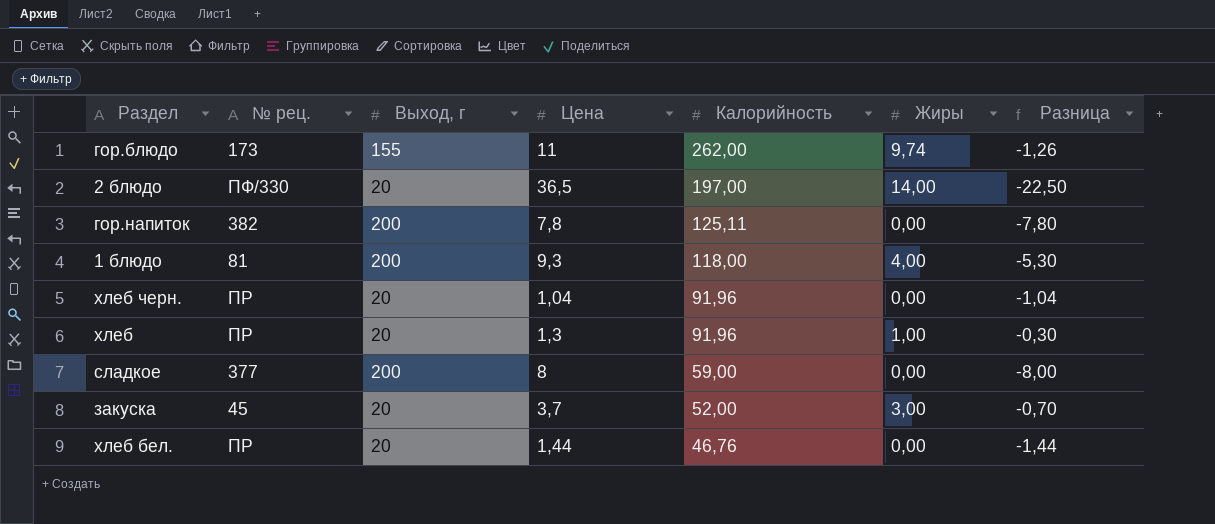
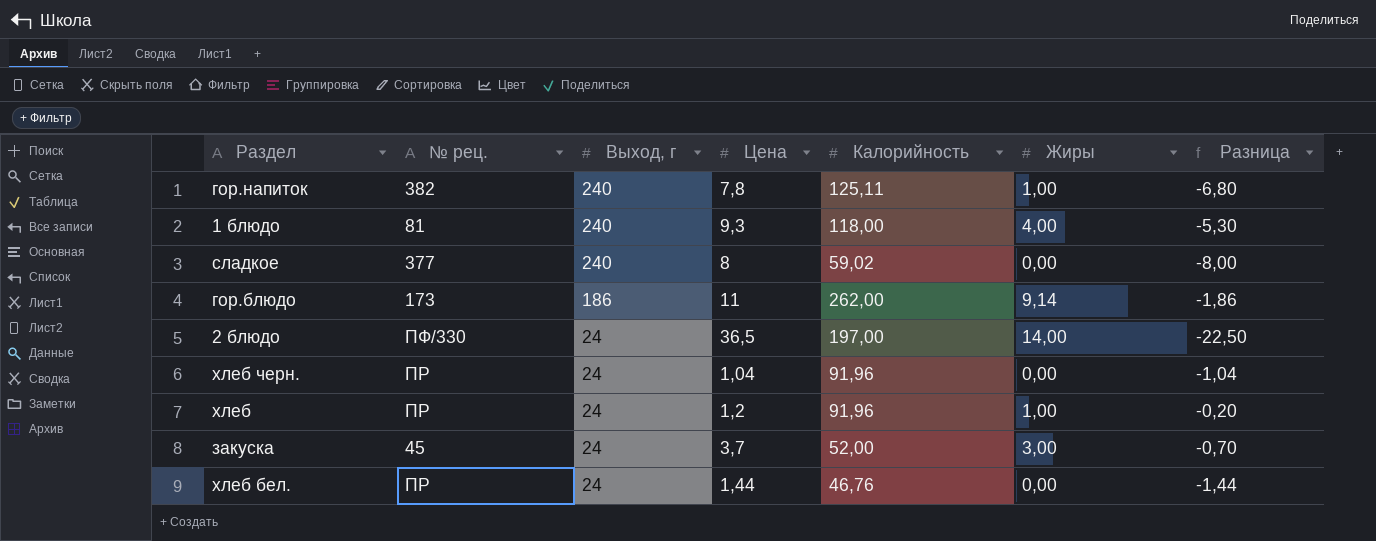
row order: Калорийность descending -> Выход, г descending
гор.напиток | Выход, г: 200 -> 240
гор.напиток | Жиры: 0,00 -> 1,00
гор.напиток | Разница: -7,80 -> -6,80
1 блюдо | Выход, г: 200 -> 240
сладкое | Выход, г: 200 -> 240
сладкое | Калорийность: 59,00 -> 59,02
гор.блюдо | Выход, г: 155 -> 186
гор.блюдо | Жиры: 9,74 -> 9,14
гор.блюдо | Разница: -1,26 -> -1,86
2 блюдо | Выход, г: 20 -> 24
хлеб черн. | Выход, г: 20 -> 24
хлеб | Выход, г: 20 -> 24
хлеб | Цена: 1,3 -> 1,2
хлеб | Разница: -0,30 -> -0,20
закуска | Выход, г: 20 -> 24
хлеб бел. | Выход, г: 20 -> 24

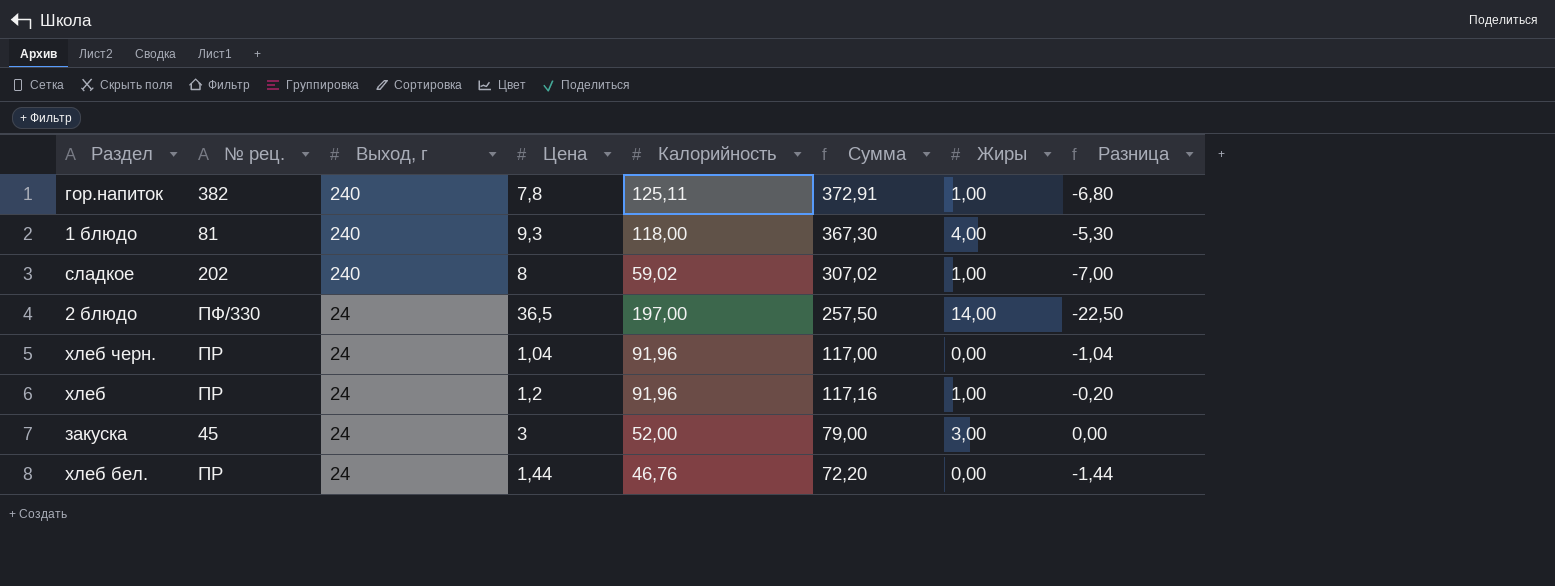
column Сумма | formula: none -> [Выход, г] + [Цена] + [Калорийность]
row гор.блюдо: 173 | 186 | 11 | 262,00 | 9,14 | -1,86 -> none
сладкое | № рец.: 377 -> 202
сладкое | Жиры: 0,00 -> 1,00
сладкое | Разница: -8,00 -> -7,00
закуска | Цена: 3,7 -> 3
закуска | Разница: -0,70 -> 0,00

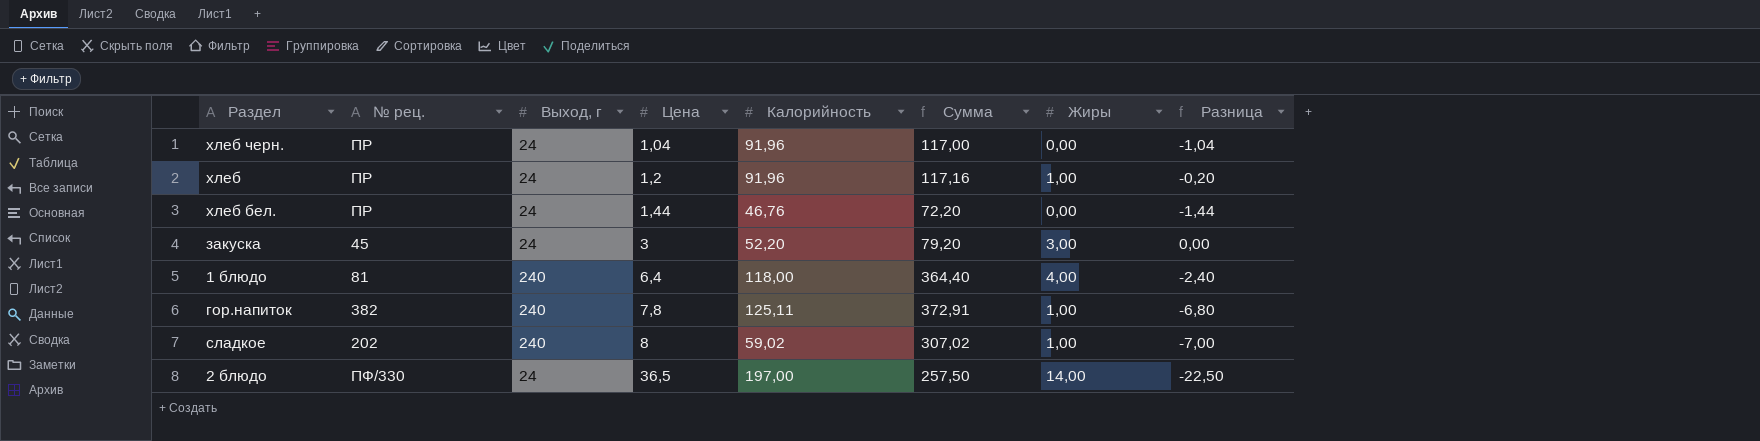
row order: Выход, г descending -> Цена ascending
закуска | Калорийность: 52,00 -> 52,20
закуска | Сумма: 79,00 -> 79,20
1 блюдо | Цена: 9,3 -> 6,4
1 блюдо | Сумма: 367,30 -> 364,40
1 блюдо | Разница: -5,30 -> -2,40

